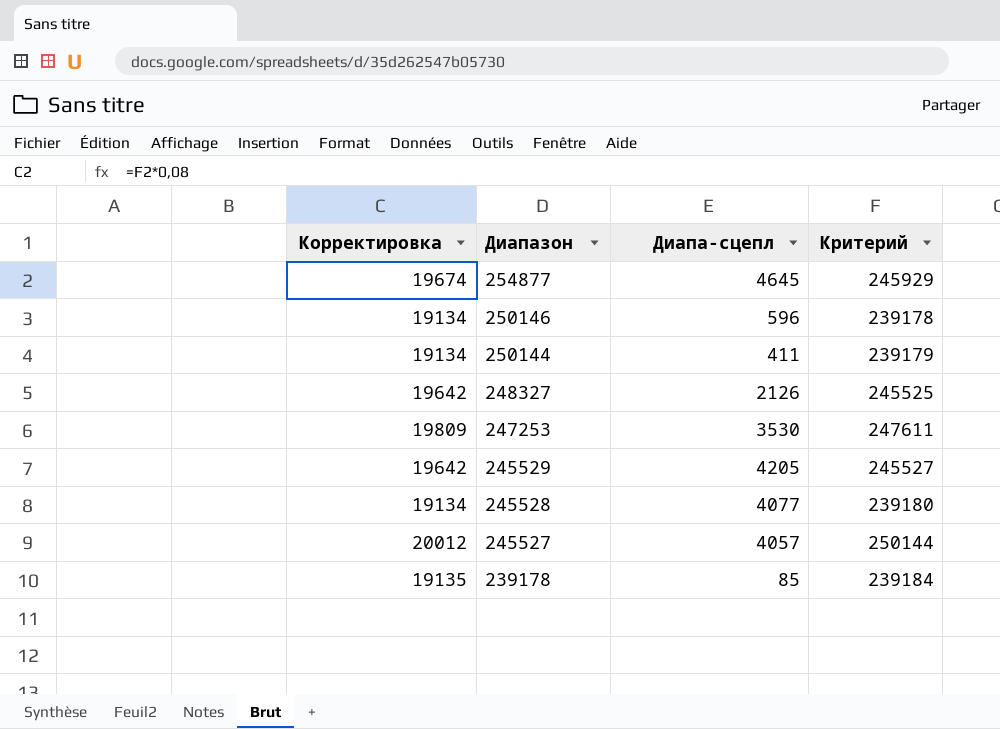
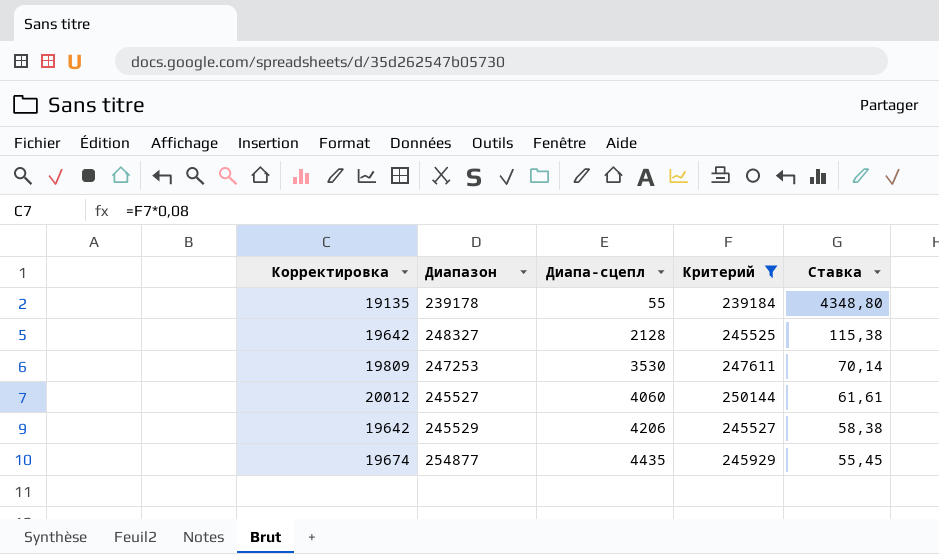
filter: none -> Критерий >= 239184
row order: Диапазон descending -> Диапа-сцепл ascending
column Ставка | formula: none -> [Критерий] / [Диапа-сцепл]
239178 | Диапа-сцепл: 85 -> 55
248327 | Диапа-сцепл: 2126 -> 2128
245527 | Диапа-сцепл: 4057 -> 4060
245529 | Диапа-сцепл: 4205 -> 4206
254877 | Диапа-сцепл: 4645 -> 4435

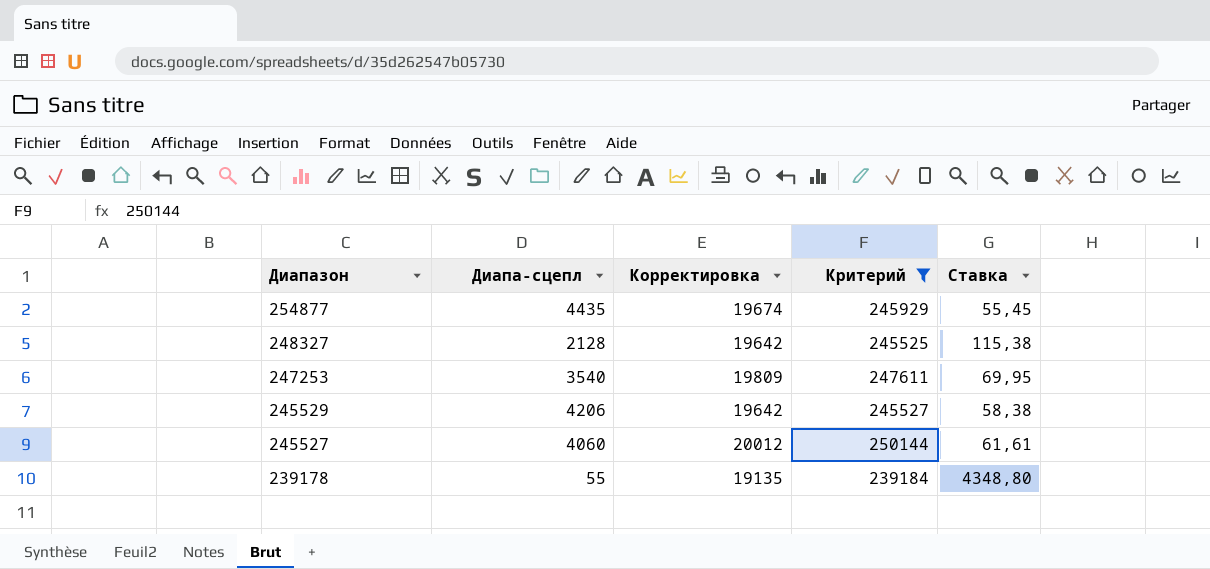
row order: Диапа-сцепл ascending -> Диапазон descending
column Корректировка | position: 1 -> 3
247253 | Диапа-сцепл: 3530 -> 3540
247253 | Ставка: 70,14 -> 69,95

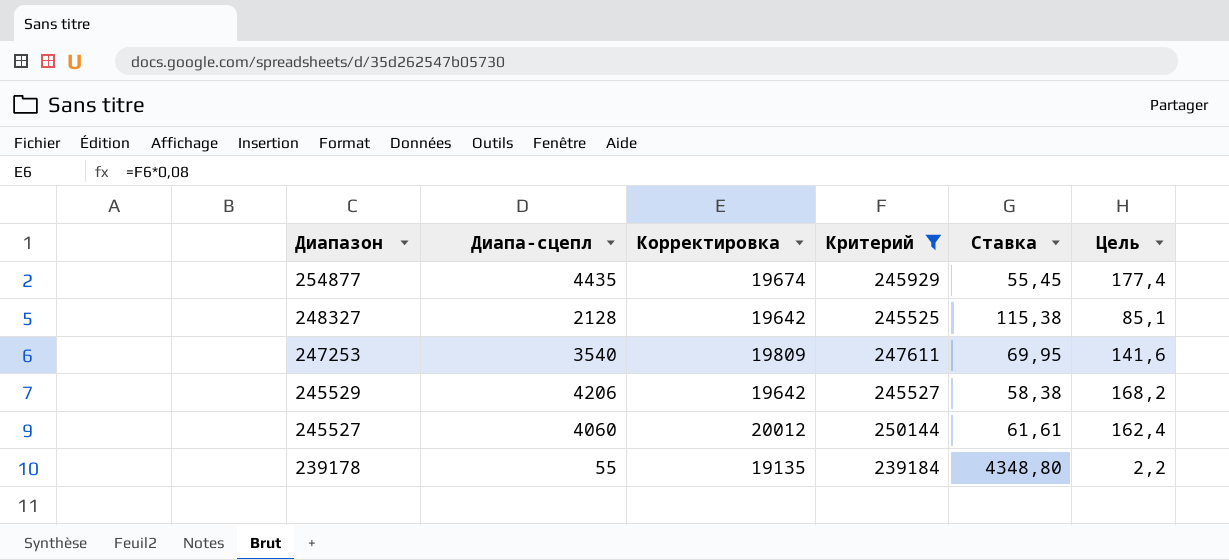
column Цель | formula: none -> [Диапа-сцепл] * 0,04

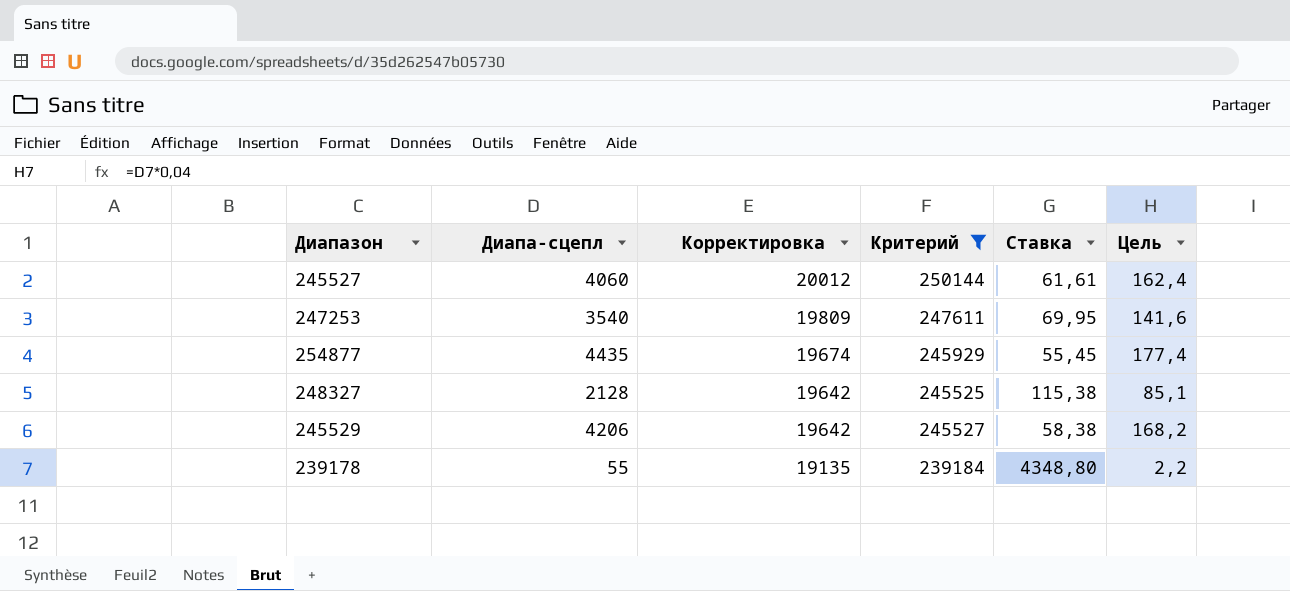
row order: Диапазон descending -> Корректировка descending

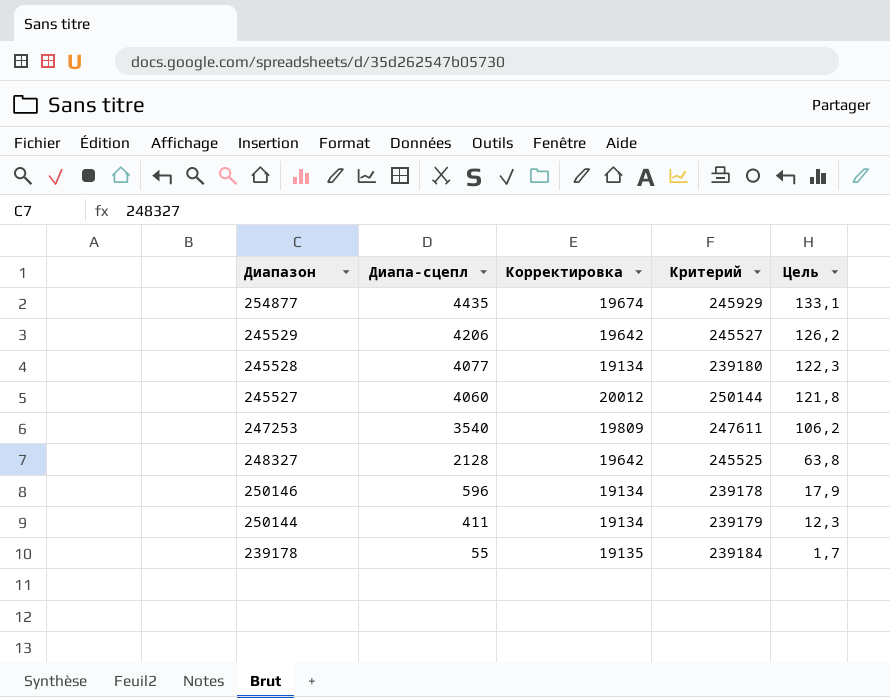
filter: Критерий >= 239184 -> none
row order: Корректировка descending -> Диапа-сцепл descending
column Ставка | formula: [Критерий] / [Диапа-сцепл] -> none
column Цель | formula: [Диапа-сцепл] * 0,04 -> [Диапа-сцепл] * 0,03

